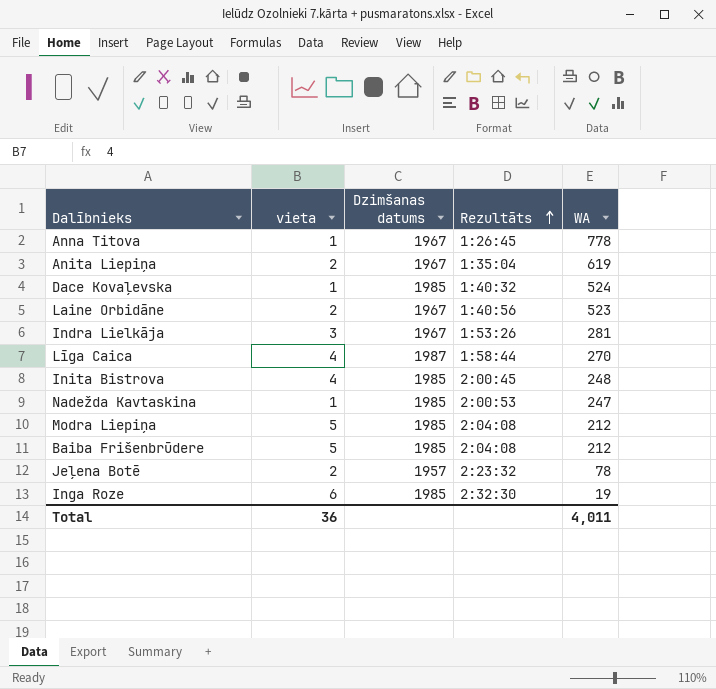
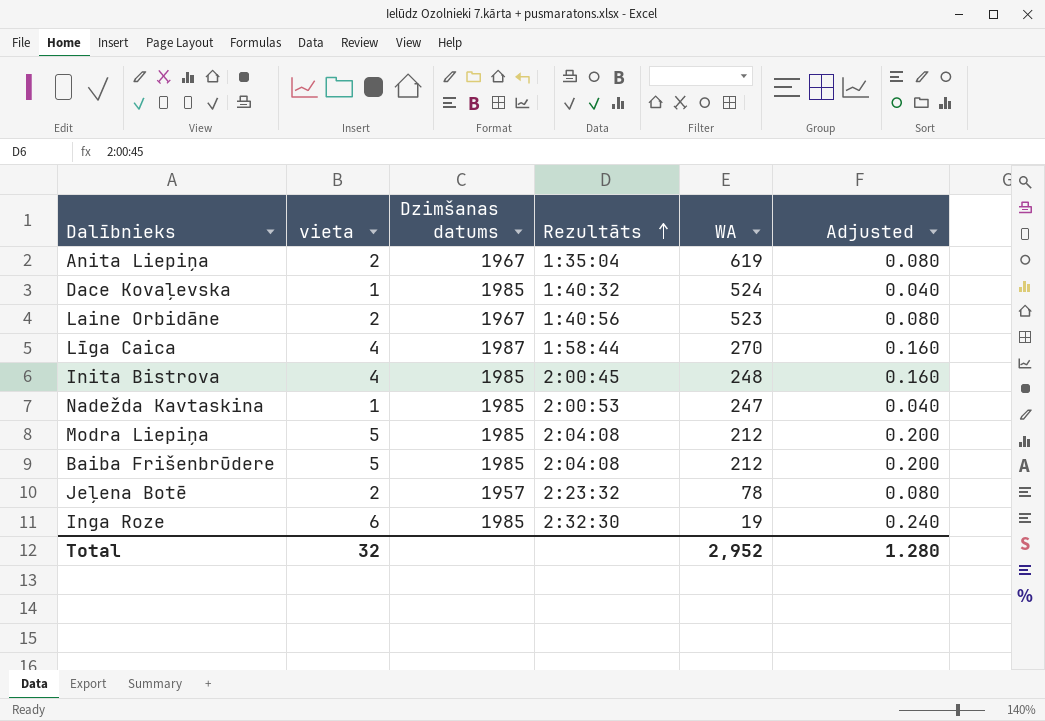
column Adjusted | formula: none -> [vieta] * 0.04
row Anna Titova: 1 | 1967 | 1:26:45 | 778 -> none
row Indra Lielkāja: 3 | 1967 | 1:53:26 | 281 -> none
Total | vieta: 36 -> 32
Total | WA: 4,011 -> 2,952

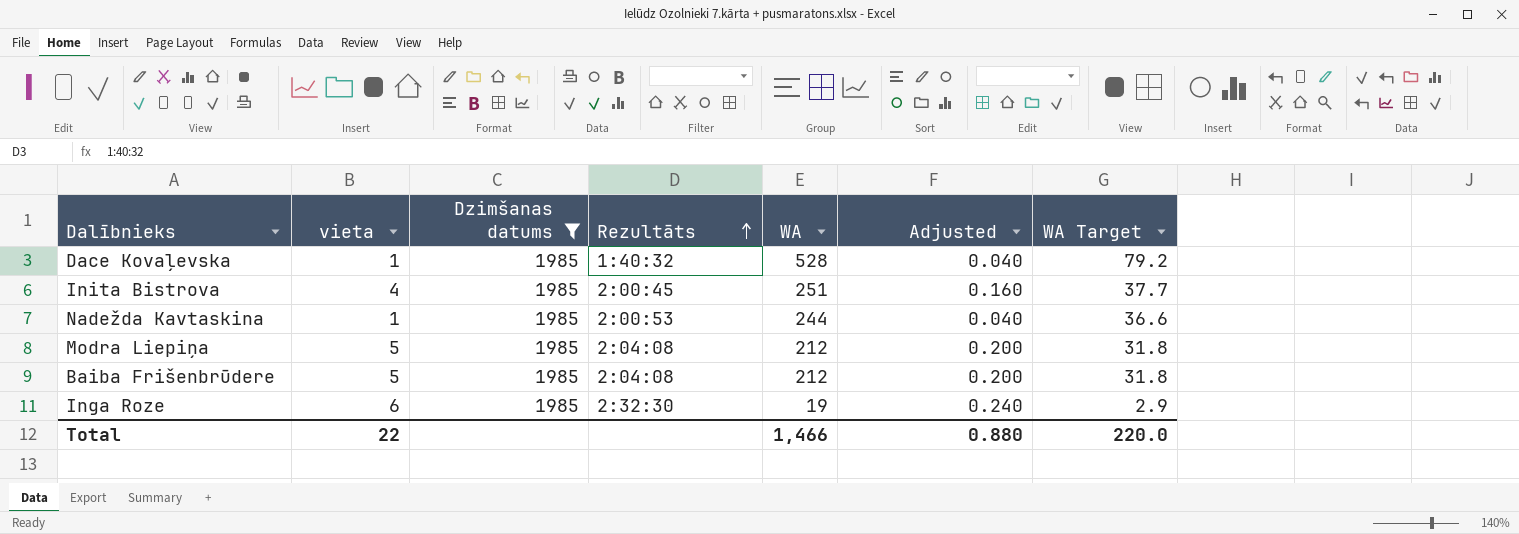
filter: none -> Dzimšanas datums = 1985
column WA Target | formula: none -> [WA] * 0.15
Dace Kovaļevska | WA: 524 -> 528
Inita Bistrova | WA: 248 -> 251
Nadežda Kavtaskina | WA: 247 -> 244
Total | vieta: 32 -> 22
Total | WA: 2,952 -> 1,466
Total | Adjusted: 1.280 -> 0.880

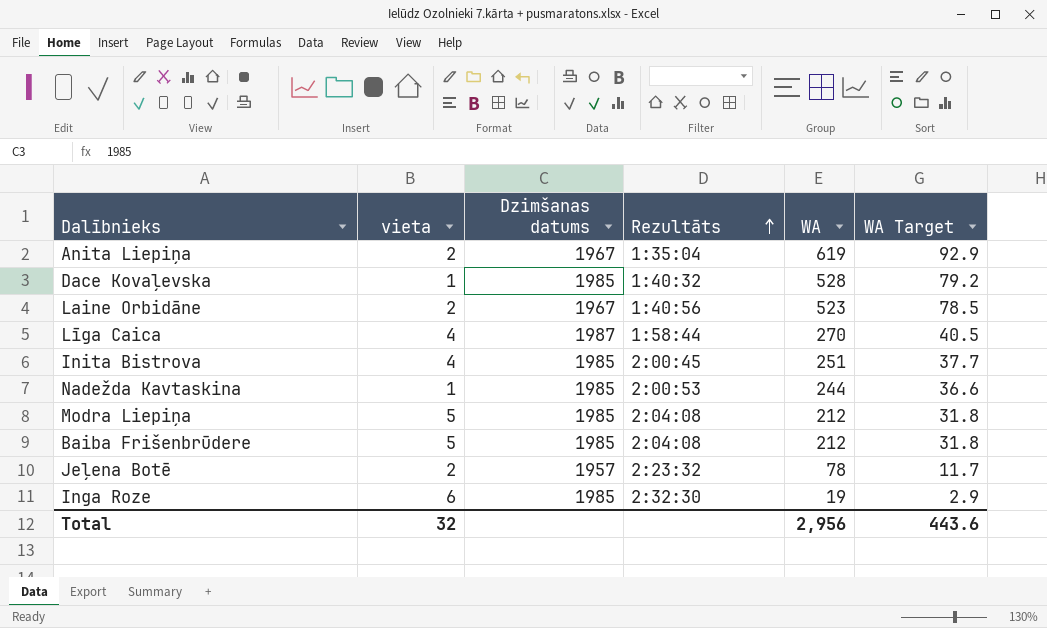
filter: Dzimšanas datums = 1985 -> none
column Adjusted | formula: [vieta] * 0.04 -> none
Total | vieta: 22 -> 32
Total | WA: 1,466 -> 2,956
Total | WA Target: 220.0 -> 443.6

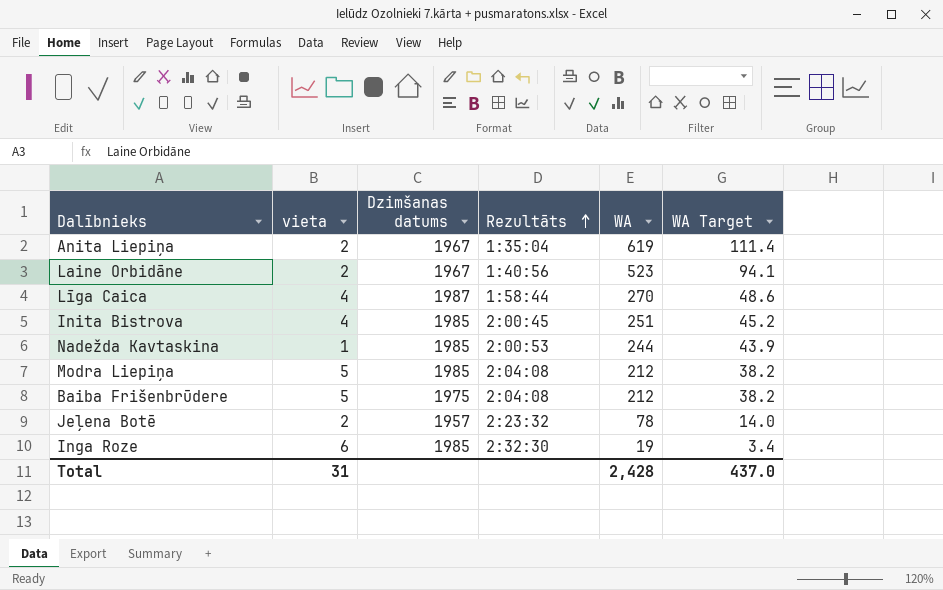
column WA Target | formula: [WA] * 0.15 -> [WA] * 0.18
row Dace Kovaļevska: 1 | 1985 | 1:40:32 | 528 | 79.2 -> none
Baiba Frišenbrūdere | Dzimšanas datums: 1985 -> 1975
Total | vieta: 32 -> 31
Total | WA: 2,956 -> 2,428
Total | WA Target: 443.6 -> 437.0

